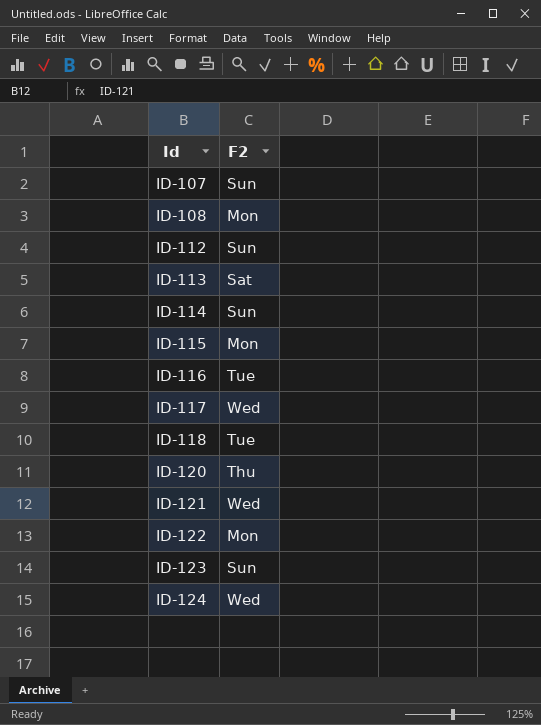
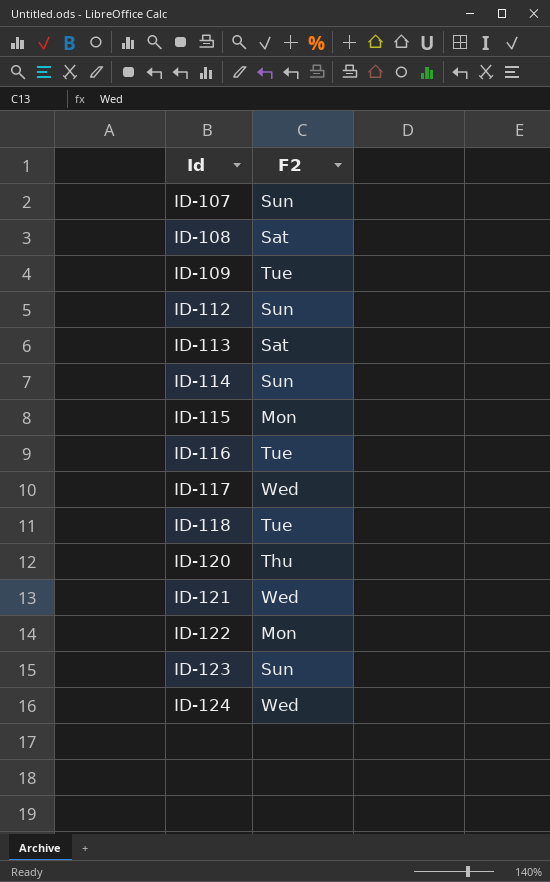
ID-108 | F2: Mon -> Sat
row ID-109: none -> Tue

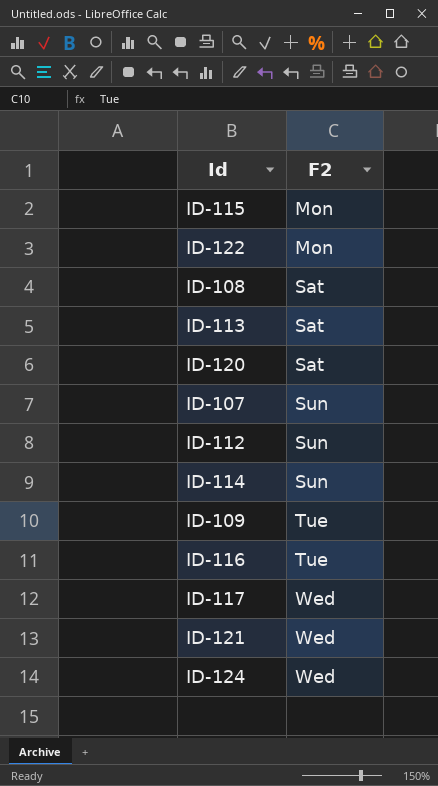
row order: Id ascending -> F2 ascending
row ID-118: Tue -> none
row ID-123: Sun -> none
ID-120 | F2: Thu -> Sat

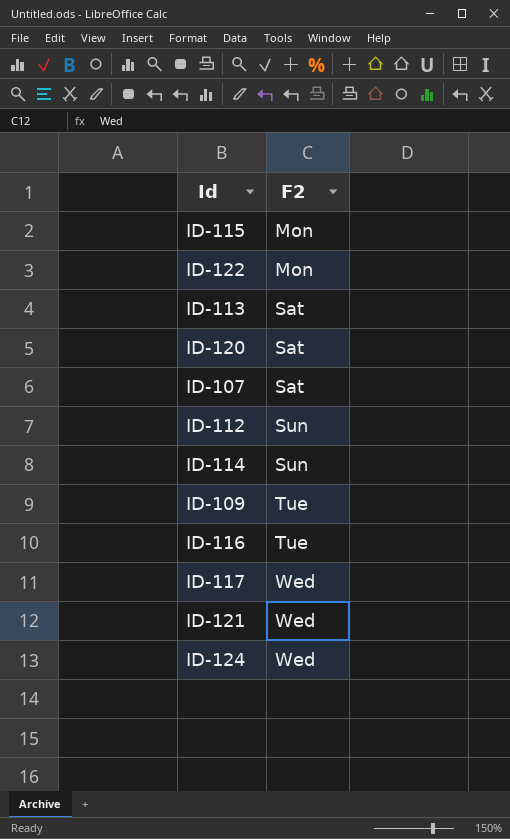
row ID-108: Sat -> none
ID-107 | F2: Sun -> Sat

